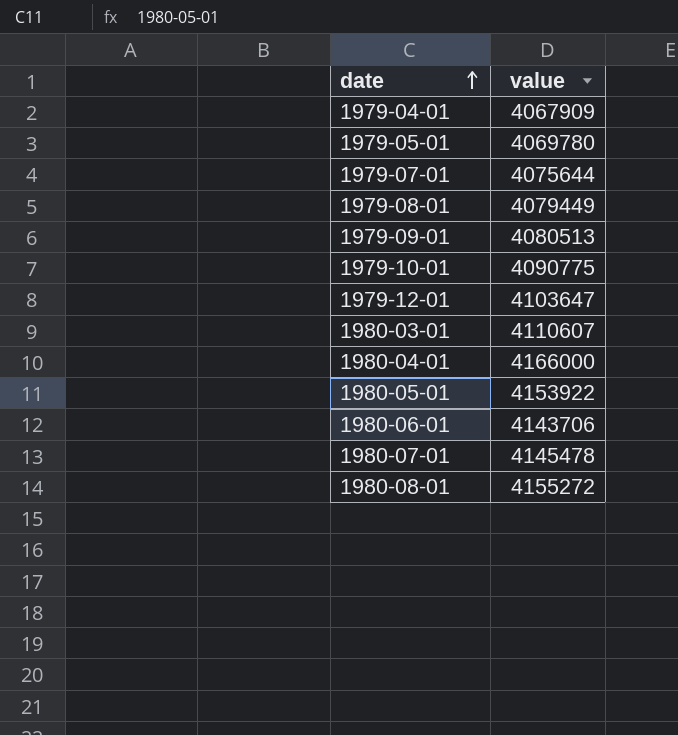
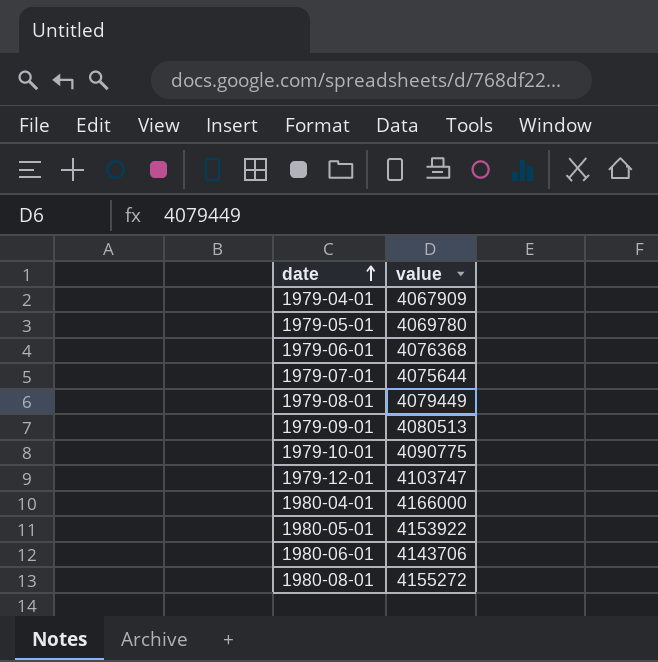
row 1980-03-01: 4110607 -> none
row 1980-07-01: 4145478 -> none
row 1979-06-01: none -> 4076368
1979-12-01 | value: 4103647 -> 4103747

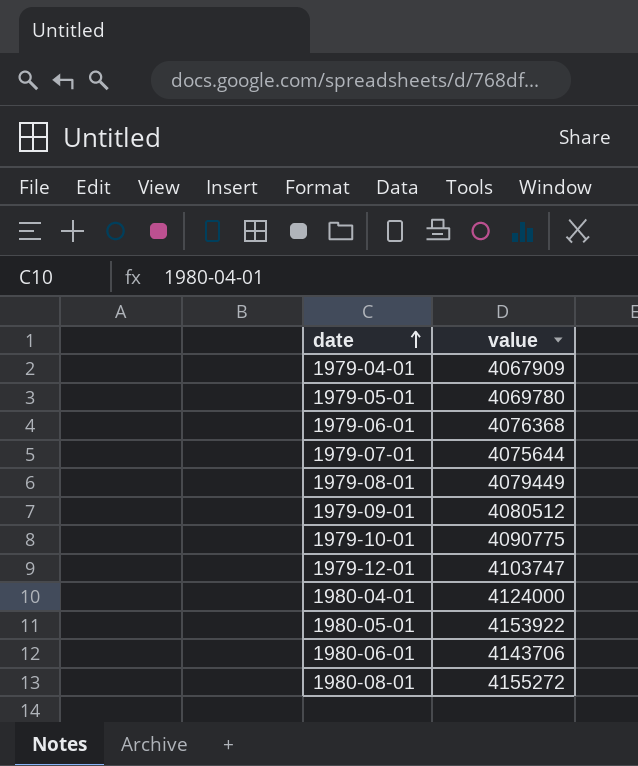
1979-09-01 | value: 4080513 -> 4080512
1980-04-01 | value: 4166000 -> 4124000

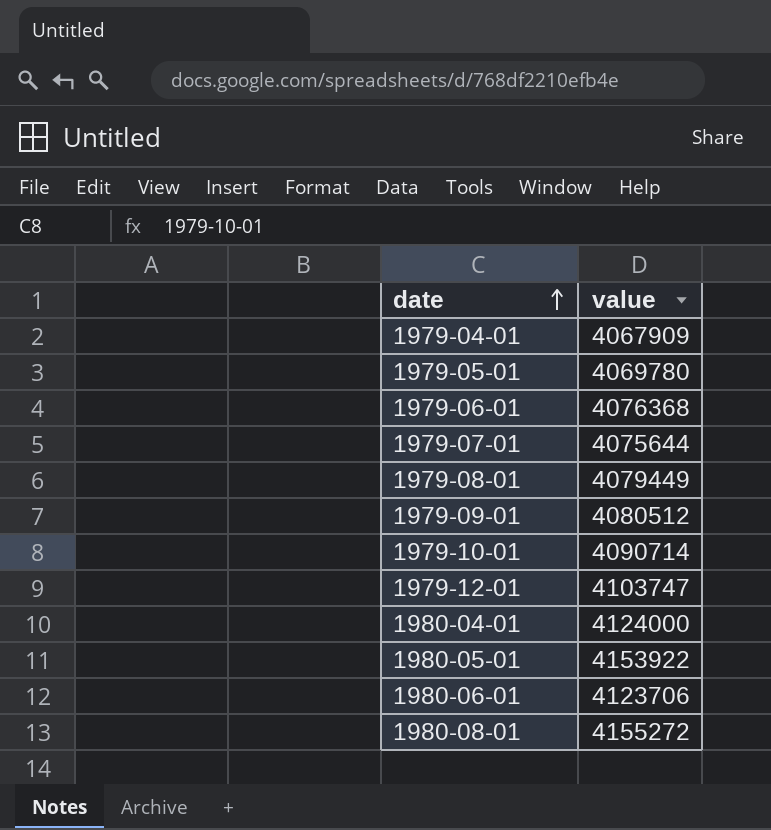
1979-10-01 | value: 4090775 -> 4090714
1980-06-01 | value: 4143706 -> 4123706

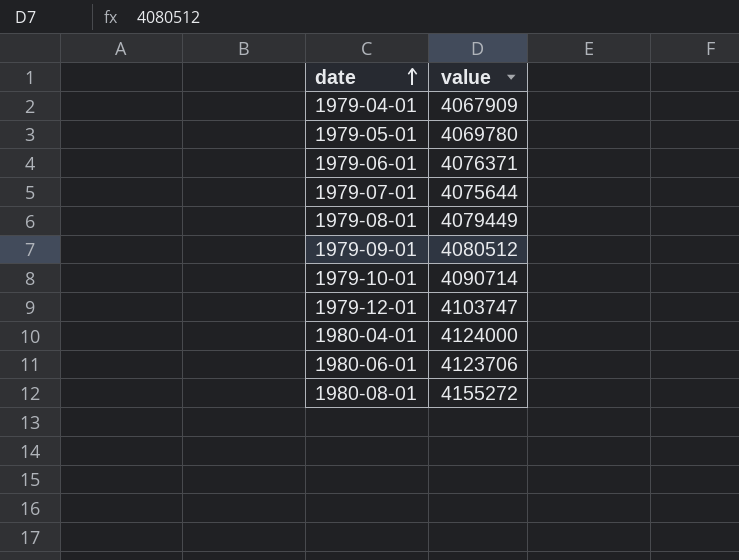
row 1980-05-01: 4153922 -> none
1979-06-01 | value: 4076368 -> 4076371

